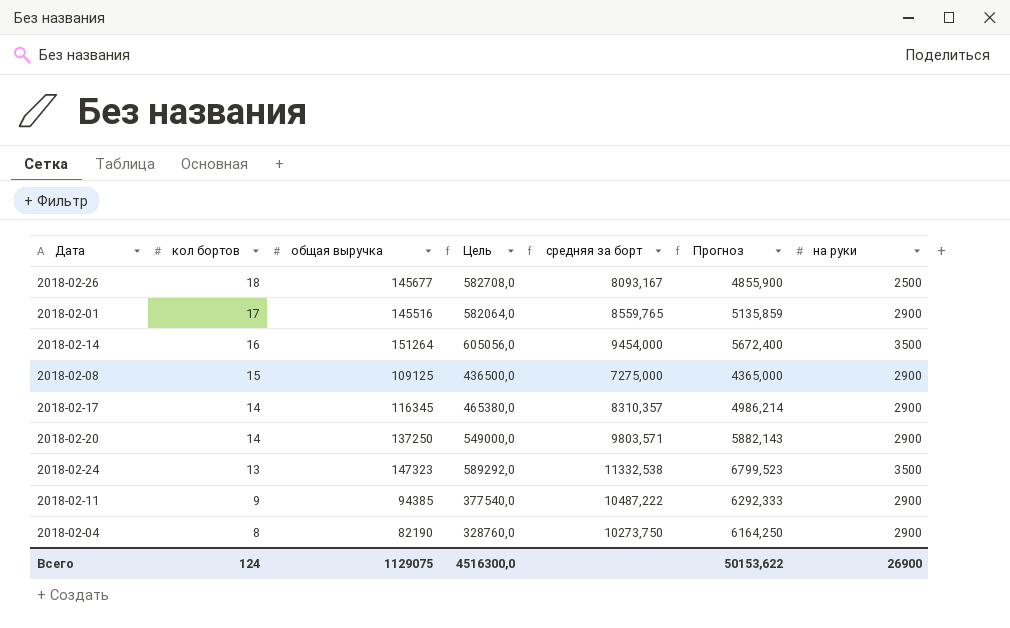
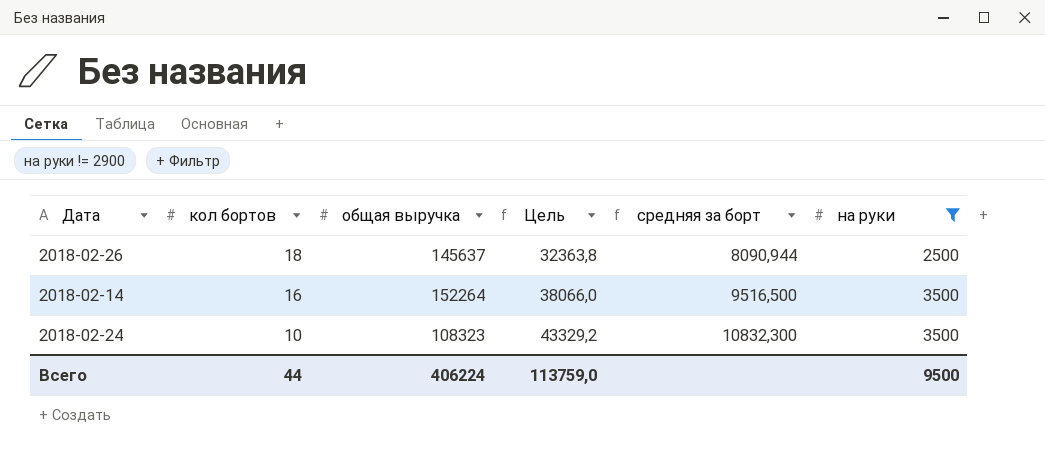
filter: none -> на руки != 2900
column Прогноз | formula: [средняя за борт] * 0,6 -> none
column Цель | formula: [общая выручка] * 4 -> [средняя за борт] * 4
2018-02-26 | общая выручка: 145677 -> 145637
2018-02-26 | средняя за борт: 8093,167 -> 8090,944
2018-02-14 | общая выручка: 151264 -> 152264
2018-02-14 | средняя за борт: 9454,000 -> 9516,500
2018-02-24 | кол бортов: 13 -> 10
2018-02-24 | общая выручка: 147323 -> 108323
2018-02-24 | средняя за борт: 11332,538 -> 10832,300
Всего | кол бортов: 124 -> 44
Всего | общая выручка: 1129075 -> 406224
Всего | Цель: 4516300,0 -> 113759,0
Всего | на руки: 26900 -> 9500

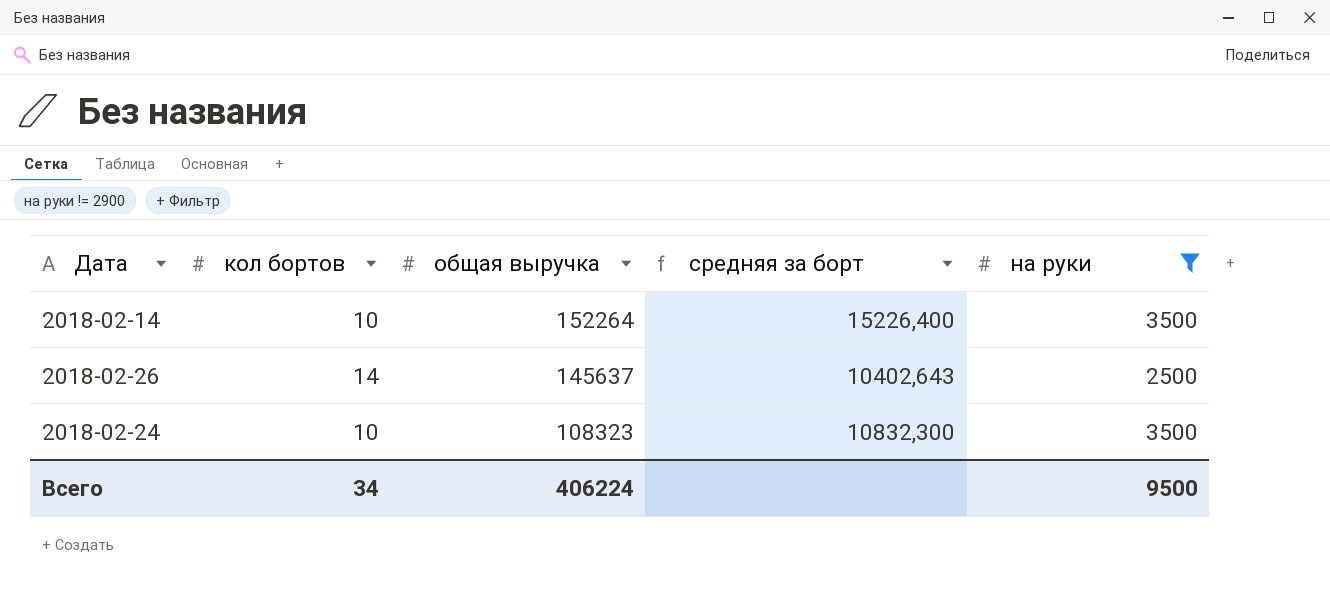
row order: кол бортов descending -> общая выручка descending
column Цель | formula: [средняя за борт] * 4 -> none
2018-02-14 | кол бортов: 16 -> 10
2018-02-14 | средняя за борт: 9516,500 -> 15226,400
2018-02-26 | кол бортов: 18 -> 14
2018-02-26 | средняя за борт: 8090,944 -> 10402,643
Всего | кол бортов: 44 -> 34

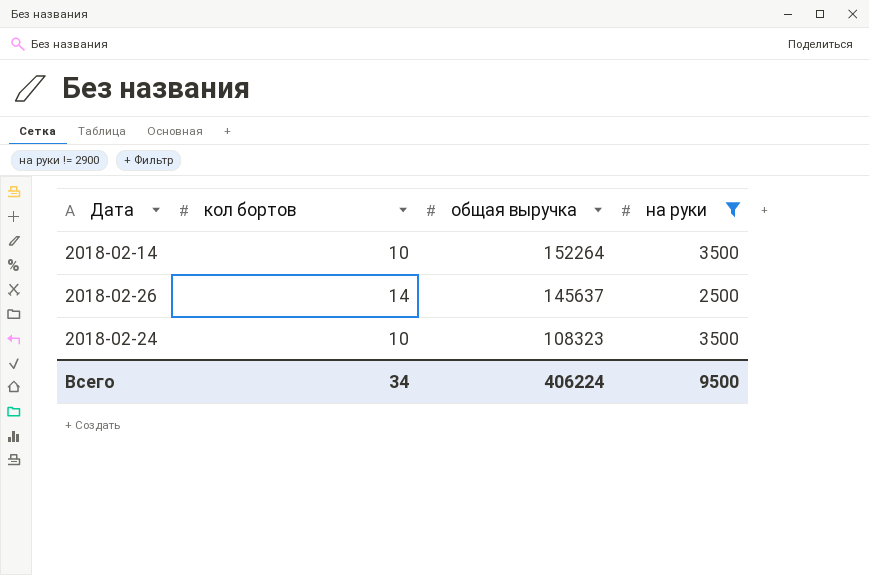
column средняя за борт | formula: [общая выручка] / [кол бортов] -> none

